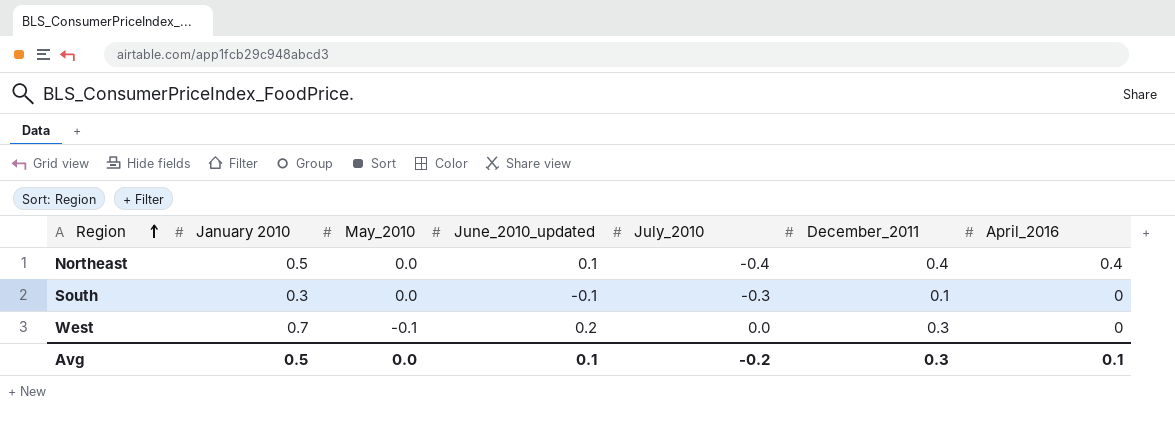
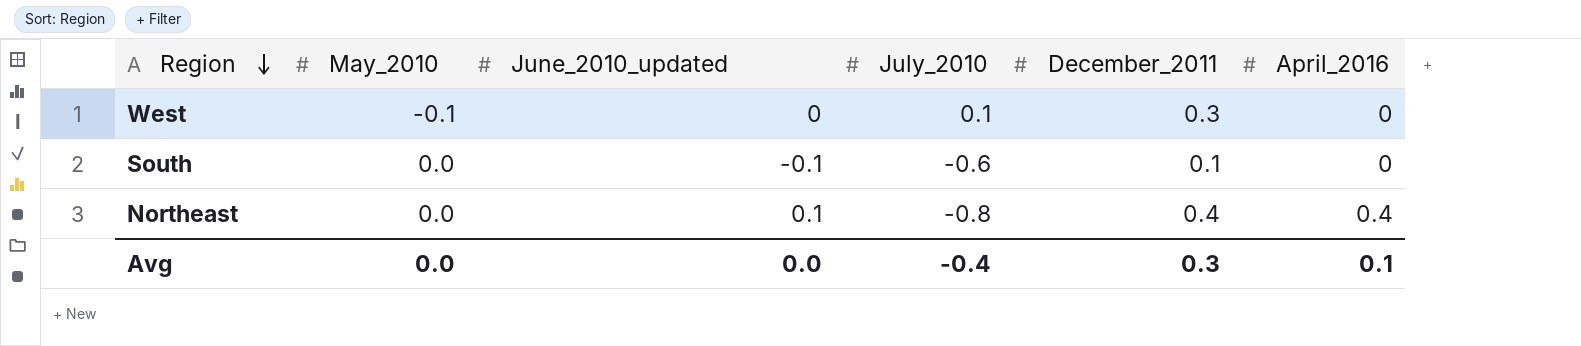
row order: Region ascending -> Region descending
column January 2010 | position: 2 -> none
West | June_2010_updated: 0.2 -> 0
West | July_2010: 0.0 -> 0.1
South | July_2010: -0.3 -> -0.6
Northeast | July_2010: -0.4 -> -0.8
Avg | June_2010_updated: 0.1 -> 0.0
Avg | July_2010: -0.2 -> -0.4

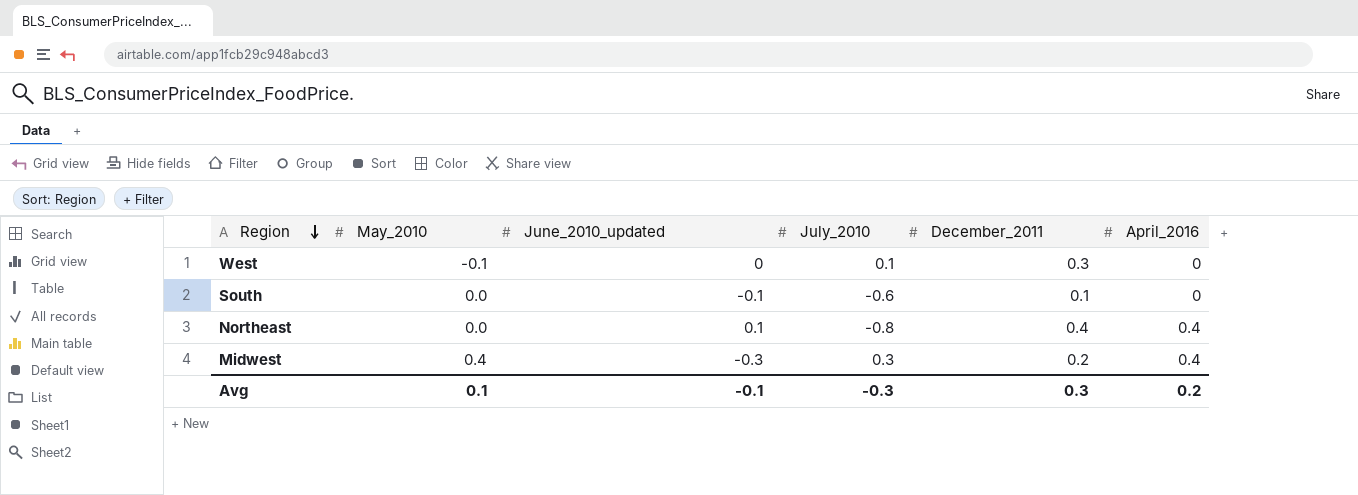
row Midwest: none -> 0.4 | -0.3 | 0.3 | 0.2 | 0.4
Avg | May_2010: 0.0 -> 0.1
Avg | June_2010_updated: 0.0 -> -0.1
Avg | July_2010: -0.4 -> -0.3
Avg | April_2016: 0.1 -> 0.2

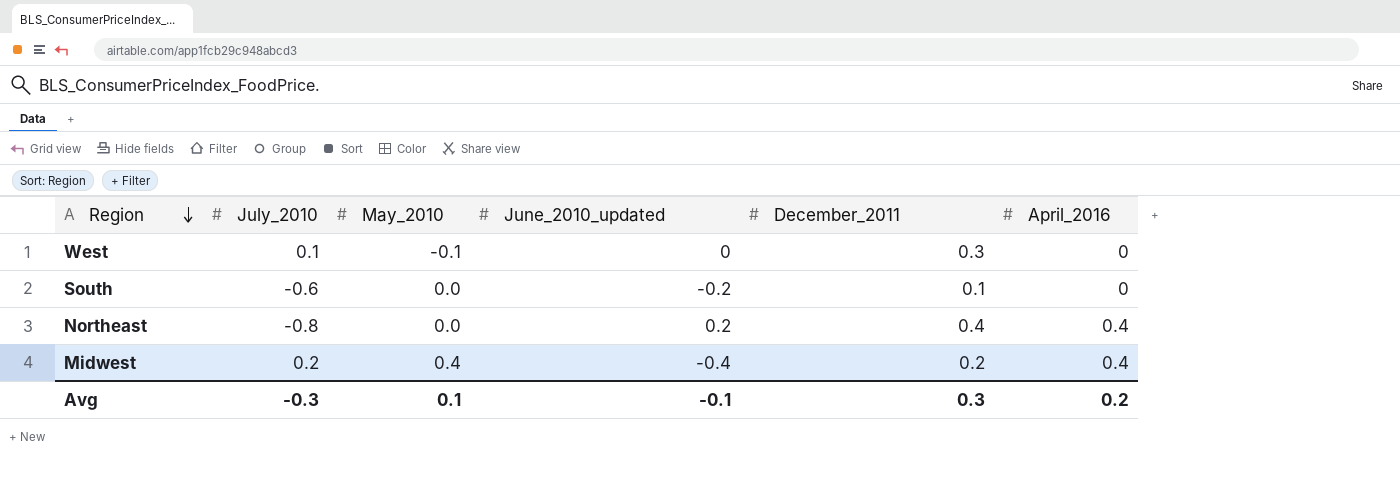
column July_2010 | position: 4 -> 2
South | June_2010_updated: -0.1 -> -0.2
Northeast | June_2010_updated: 0.1 -> 0.2
Midwest | July_2010: 0.3 -> 0.2
Midwest | June_2010_updated: -0.3 -> -0.4

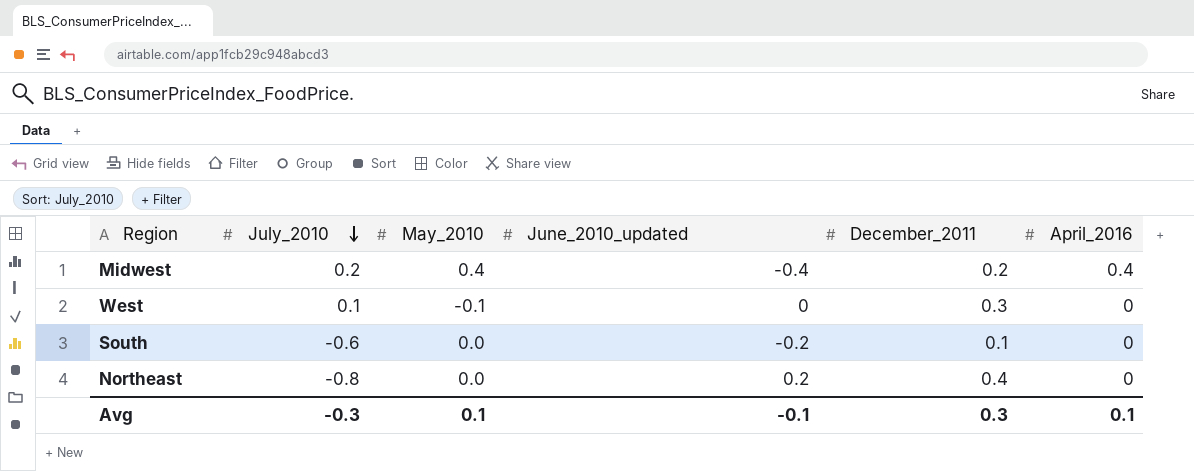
row order: Region descending -> July_2010 descending
Northeast | April_2016: 0.4 -> 0
Avg | April_2016: 0.2 -> 0.1

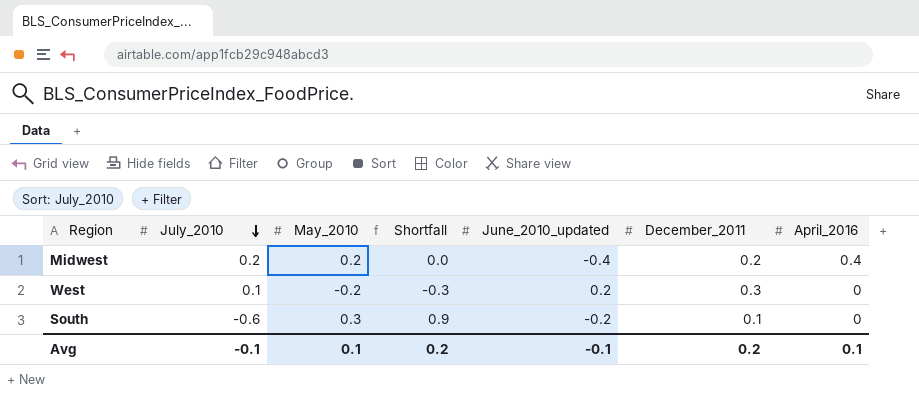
column Shortfall | formula: none -> [May_2010] - [July_2010]
row Northeast: -0.8 | 0.0 | 0.2 | 0.4 | 0 -> none
Midwest | May_2010: 0.4 -> 0.2
West | May_2010: -0.1 -> -0.2
West | June_2010_updated: 0 -> 0.2
South | May_2010: 0.0 -> 0.3
Avg | July_2010: -0.3 -> -0.1
Avg | December_2011: 0.3 -> 0.2

